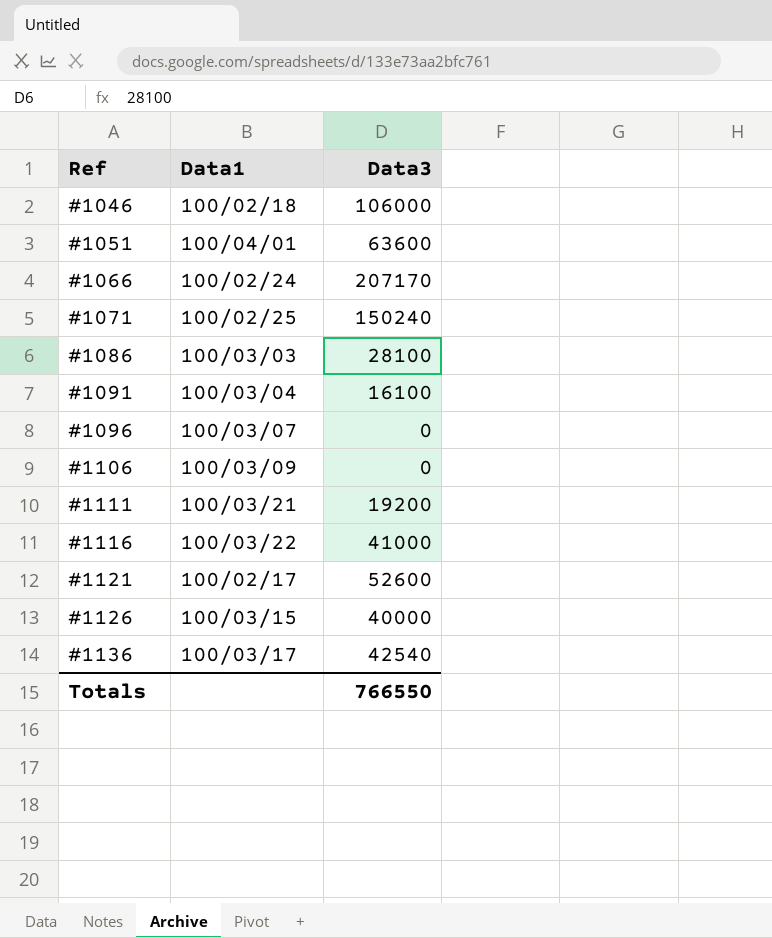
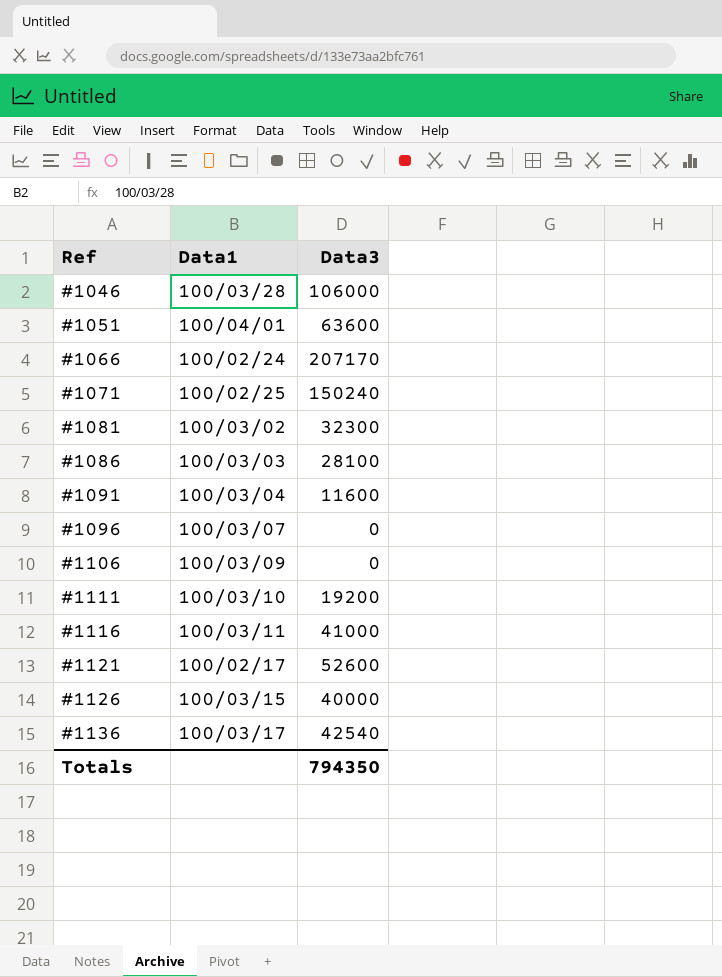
#1046 | Data1: 100/02/18 -> 100/03/28
row #1081: none -> 100/03/02 | 32300
#1091 | Data3: 16100 -> 11600
#1111 | Data1: 100/03/21 -> 100/03/10
#1116 | Data1: 100/03/22 -> 100/03/11
Totals | Data3: 766550 -> 794350

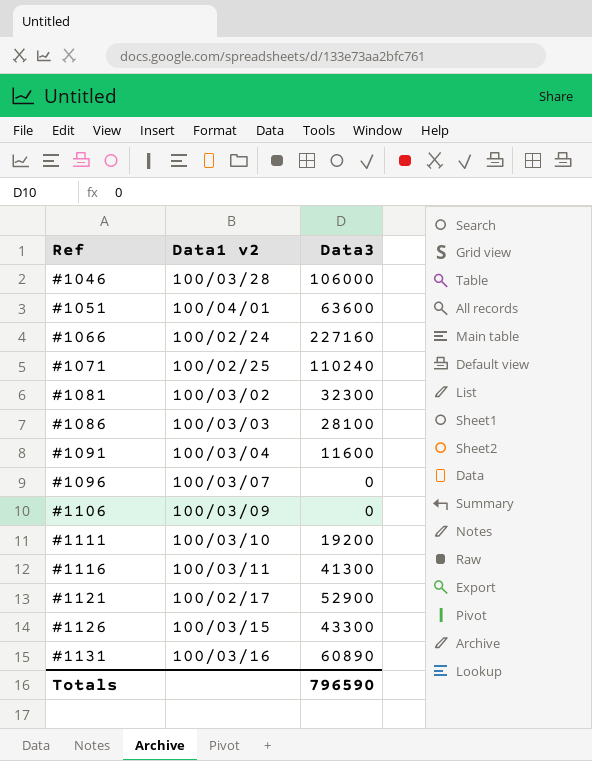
column name: Data1 -> Data1 v2
row #1136: 100/03/17 | 42540 -> none
#1066 | Data3: 207170 -> 227160
#1071 | Data3: 150240 -> 110240
#1116 | Data3: 41000 -> 41300
#1121 | Data3: 52600 -> 52900
#1126 | Data3: 40000 -> 43300
row #1131: none -> 100/03/16 | 60890
Totals | Data3: 794350 -> 796590

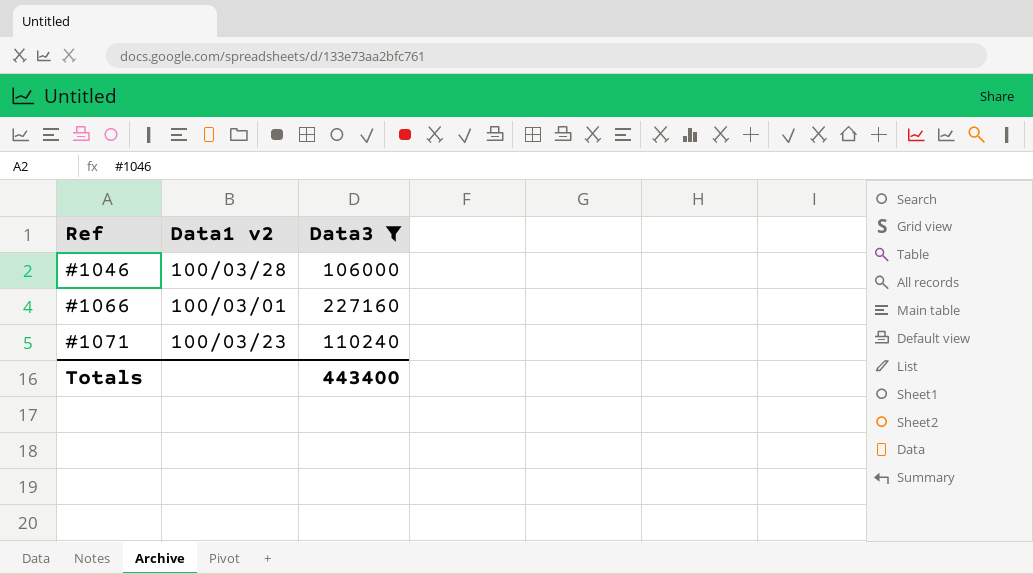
filter: none -> Data3 >= 106000
#1066 | Data1 v2: 100/02/24 -> 100/03/01
#1071 | Data1 v2: 100/02/25 -> 100/03/23
Totals | Data3: 796590 -> 443400

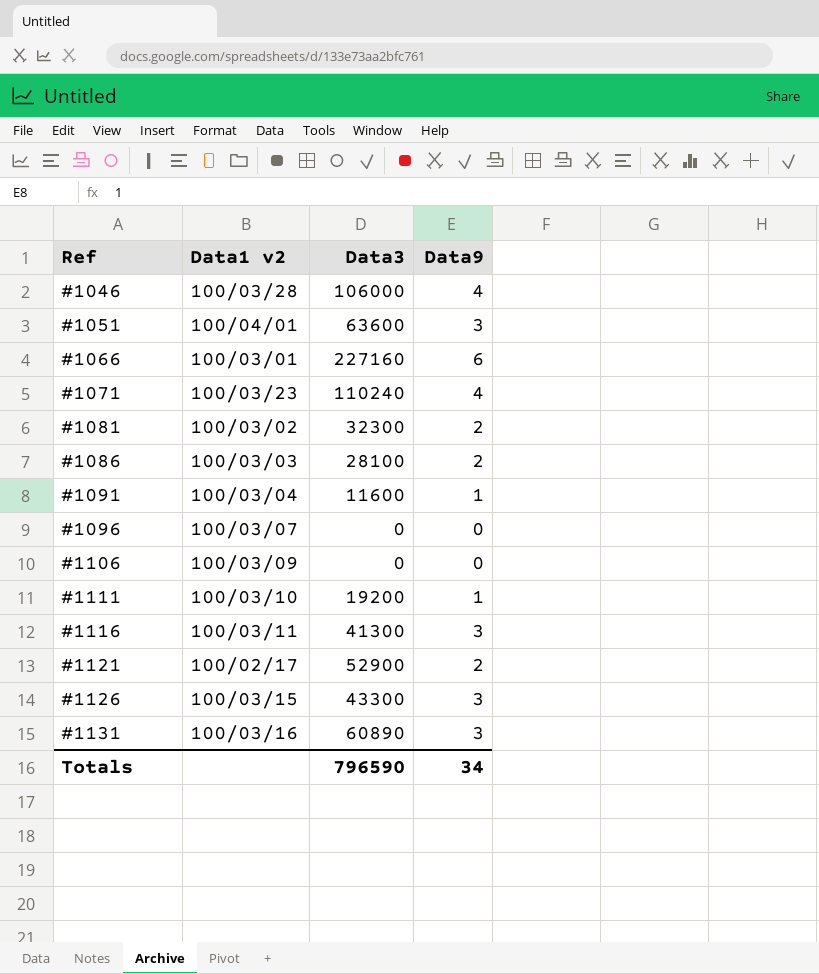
filter: Data3 >= 106000 -> none
column Data9 | position: none -> 4
Totals | Data3: 443400 -> 796590

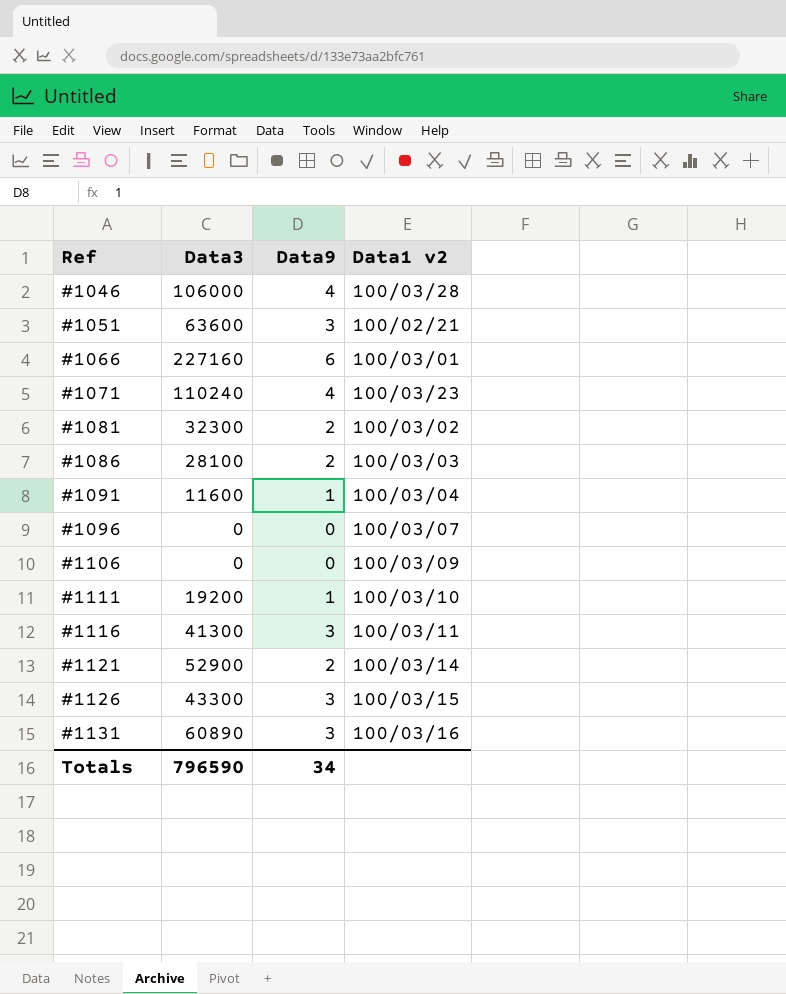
column Data1 v2 | position: 2 -> 4
#1051 | Data1 v2: 100/04/01 -> 100/02/21
#1121 | Data1 v2: 100/02/17 -> 100/03/14

